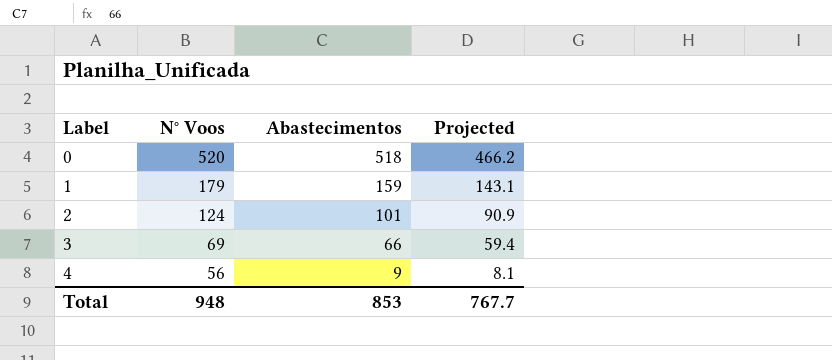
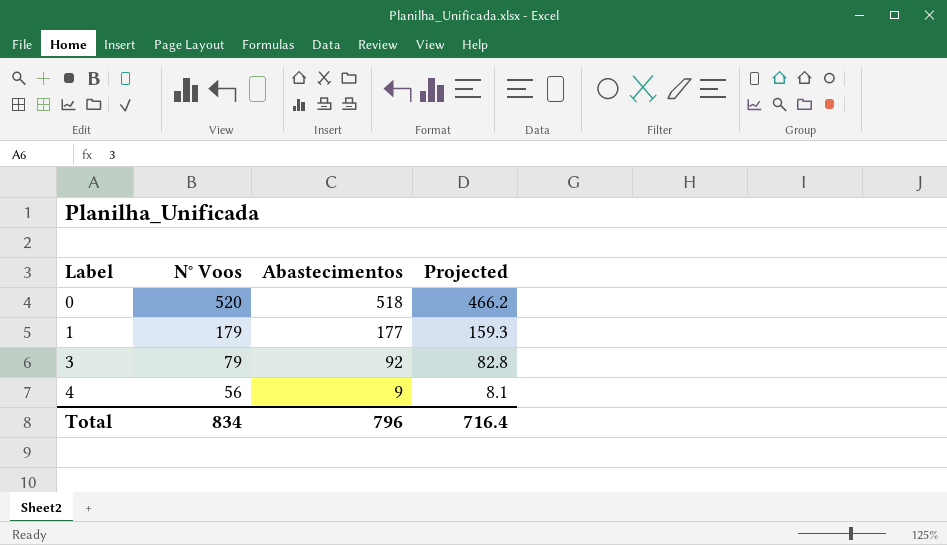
row 2: 124 | 101 | 90.9 -> none
1 | Abastecimentos: 159 -> 177
1 | Projected: 143.1 -> 159.3
3 | N° Voos: 69 -> 79
3 | Abastecimentos: 66 -> 92
3 | Projected: 59.4 -> 82.8
Total | N° Voos: 948 -> 834
Total | Abastecimentos: 853 -> 796
Total | Projected: 767.7 -> 716.4

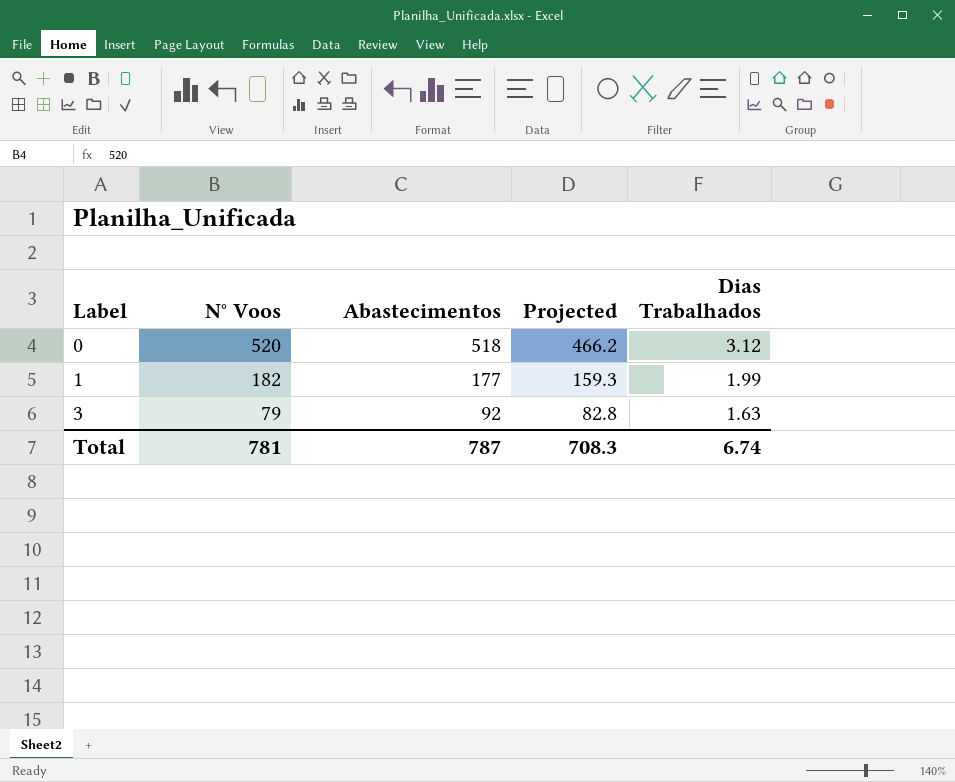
column Dias Trabalhados | position: none -> 5
row 4: 56 | 9 | 8.1 -> none
1 | N° Voos: 179 -> 182
Total | N° Voos: 834 -> 781
Total | Abastecimentos: 796 -> 787
Total | Projected: 716.4 -> 708.3

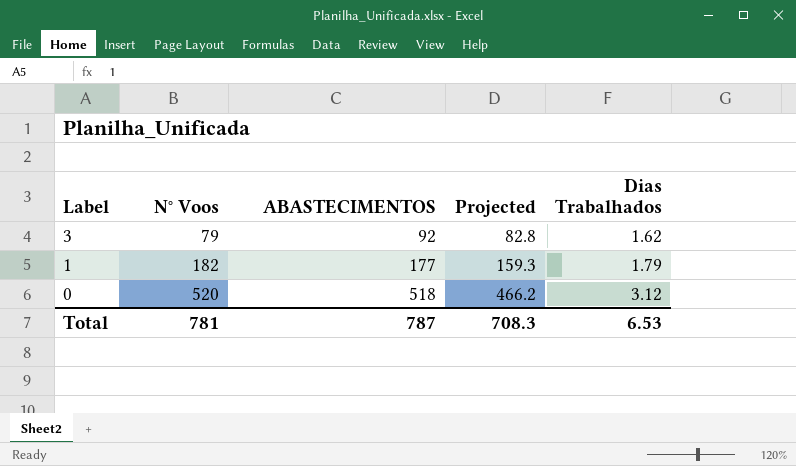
row order: Label ascending -> Label descending
column name: Abastecimentos -> ABASTECIMENTOS
3 | Dias Trabalhados: 1.63 -> 1.62
1 | Dias Trabalhados: 1.99 -> 1.79
Total | Dias Trabalhados: 6.74 -> 6.53

